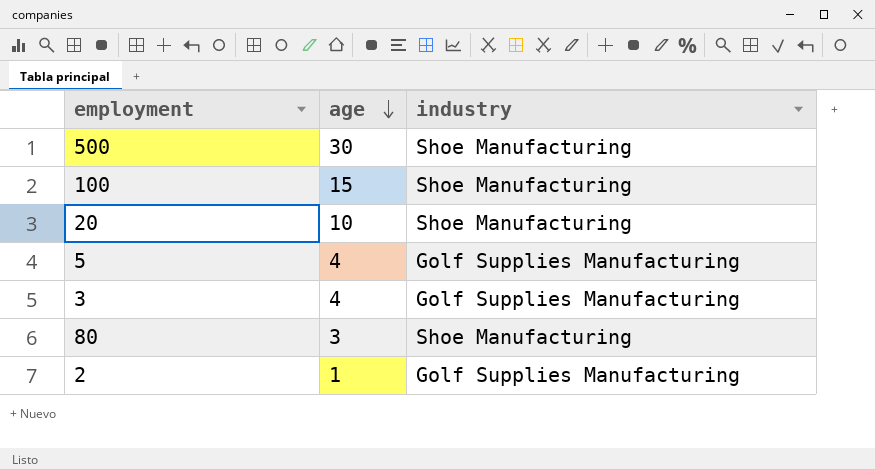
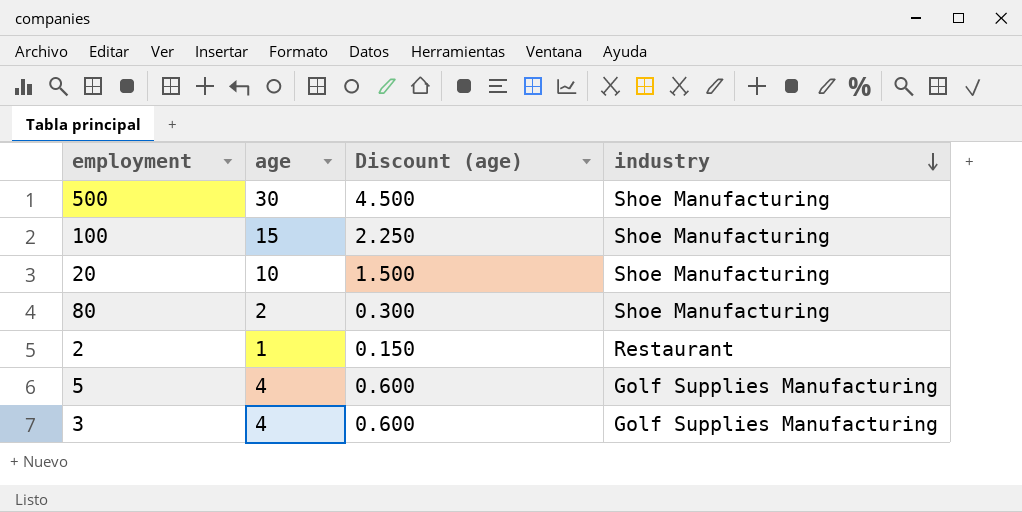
row order: age descending -> industry descending
column Discount (age) | formula: none -> [age] * 0.15
80 | age: 3 -> 2
2 | industry: Golf Supplies Manufacturing -> Restaurant

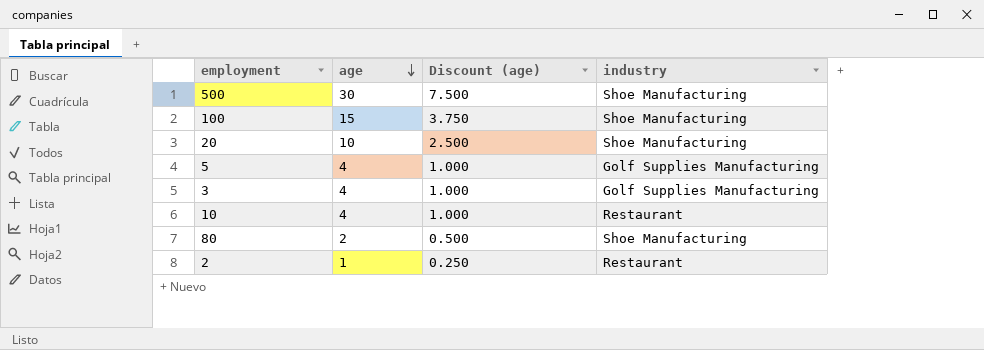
row order: industry descending -> age descending
column Discount (age) | formula: [age] * 0.15 -> [age] * 0.25
row 10: none -> 4 | 1.000 | Restaurant

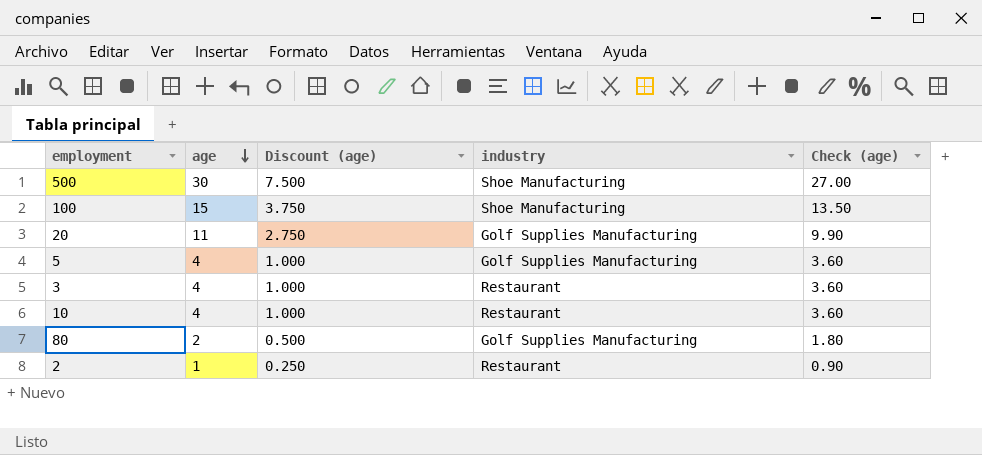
column Check (age) | formula: none -> [age] * 0.9
20 | age: 10 -> 11
20 | Discount (age): 2.500 -> 2.750
20 | industry: Shoe Manufacturing -> Golf Supplies Manufacturing
3 | industry: Golf Supplies Manufacturing -> Restaurant
80 | industry: Shoe Manufacturing -> Golf Supplies Manufacturing

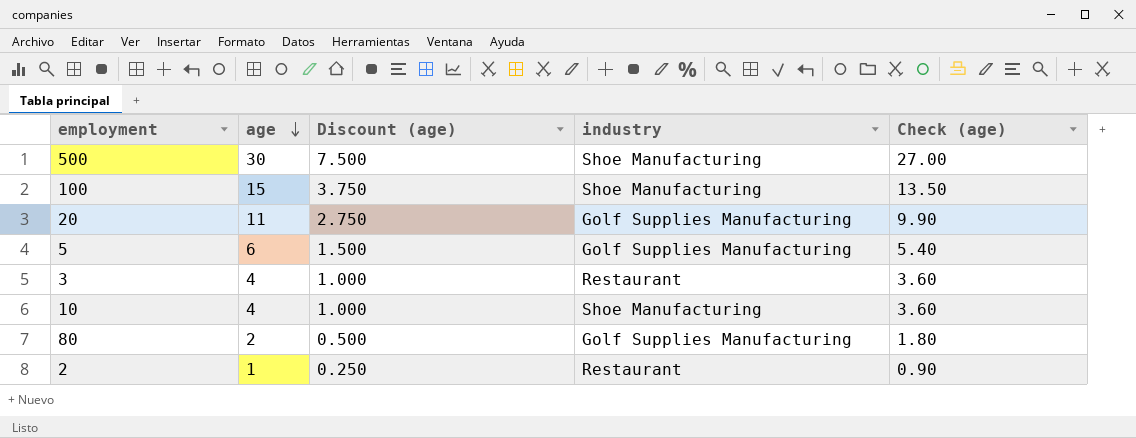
5 | age: 4 -> 6
5 | Discount (age): 1.000 -> 1.500
5 | Check (age): 3.60 -> 5.40
10 | industry: Restaurant -> Shoe Manufacturing

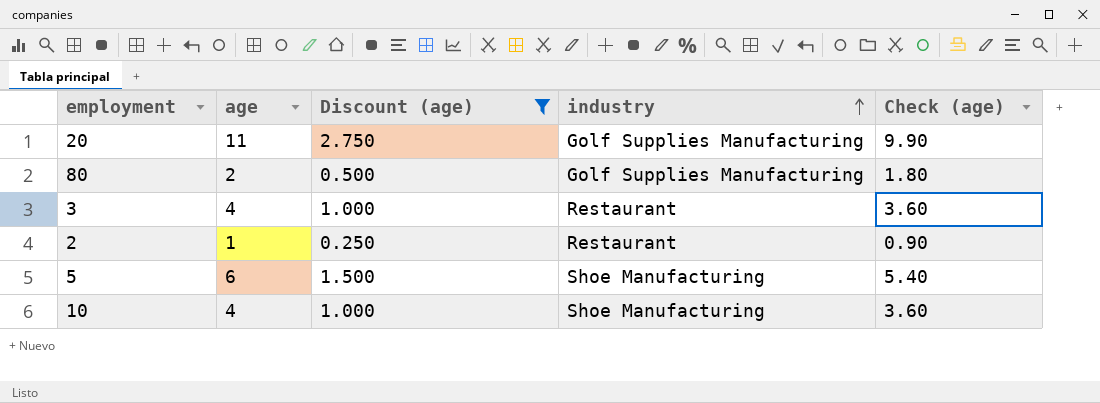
filter: none -> Discount (age) <= 2.750
row order: age descending -> industry ascending
5 | industry: Golf Supplies Manufacturing -> Shoe Manufacturing

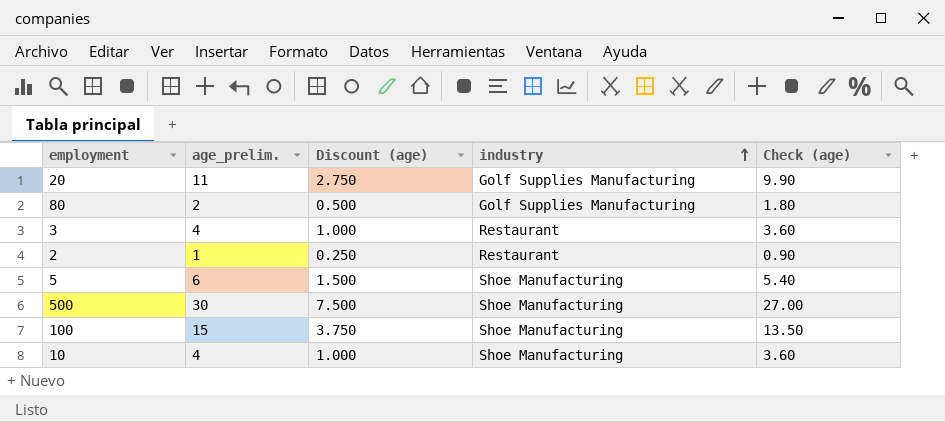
filter: Discount (age) <= 2.750 -> none
column name: age -> age_prelim.

